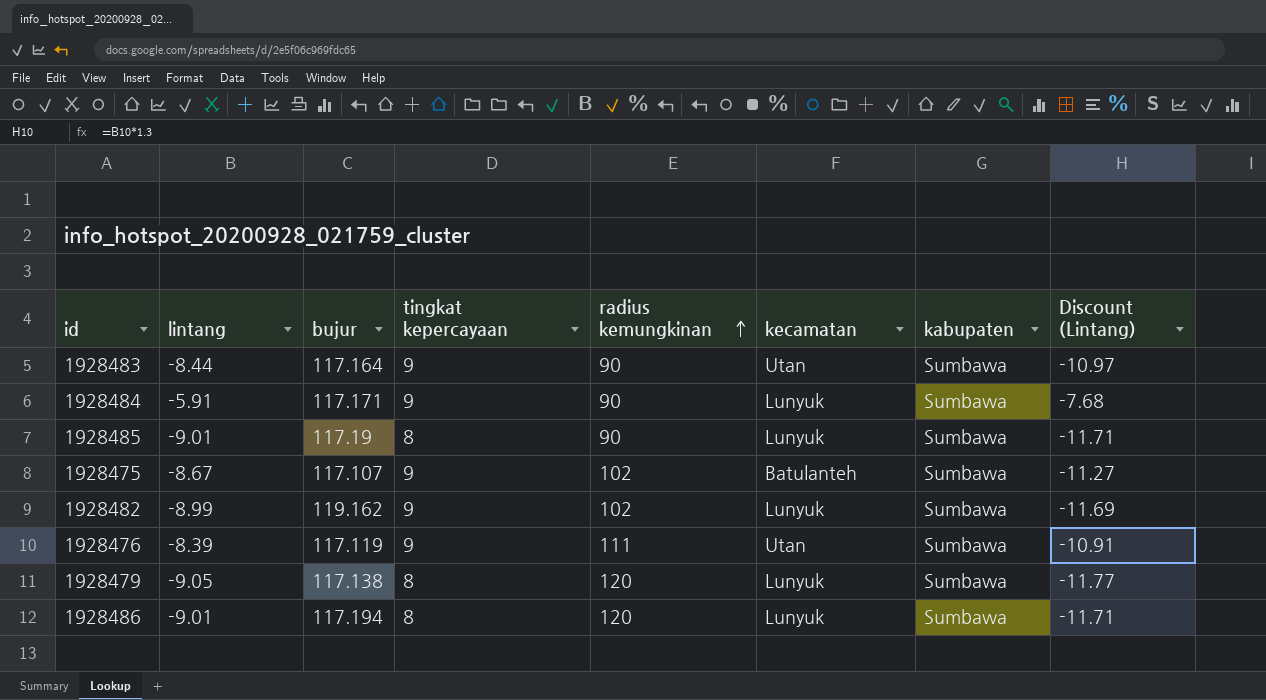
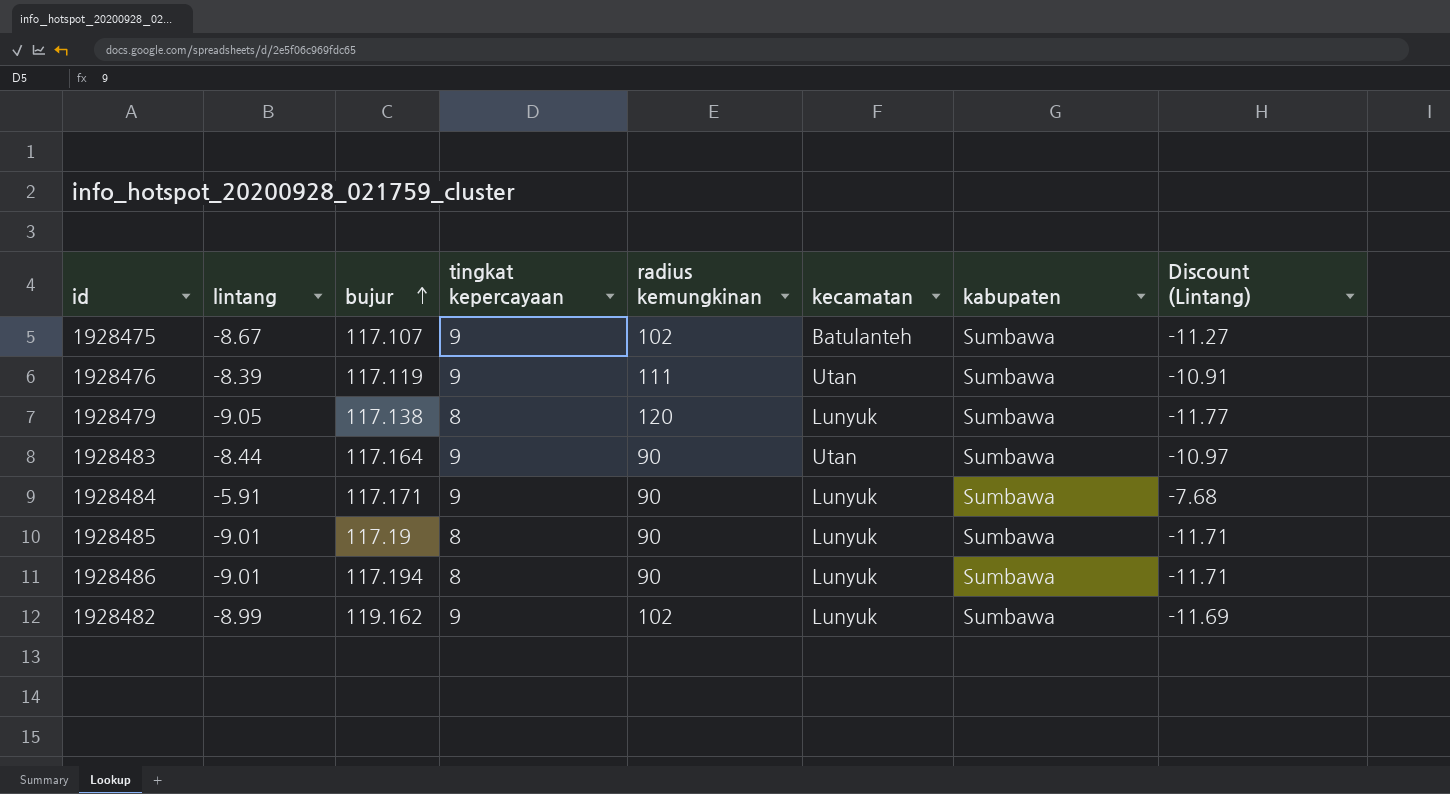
row order: radius kemungkinan ascending -> bujur ascending
1928486 | radius kemungkinan: 120 -> 90

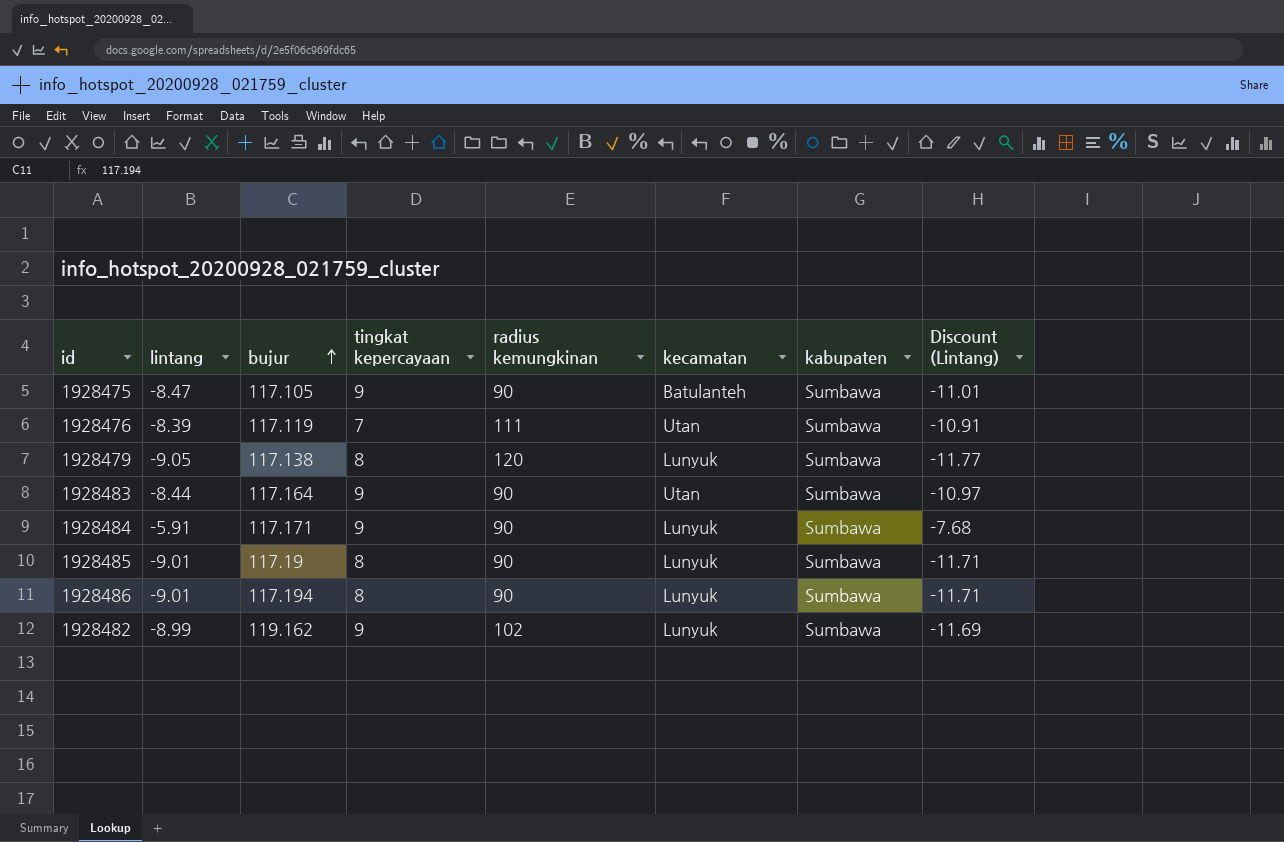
1928475 | lintang: -8.67 -> -8.47
1928475 | bujur: 117.107 -> 117.105
1928475 | radius kemungkinan: 102 -> 90
1928475 | Discount (Lintang): -11.27 -> -11.01
1928476 | tingkat kepercayaan: 9 -> 7

